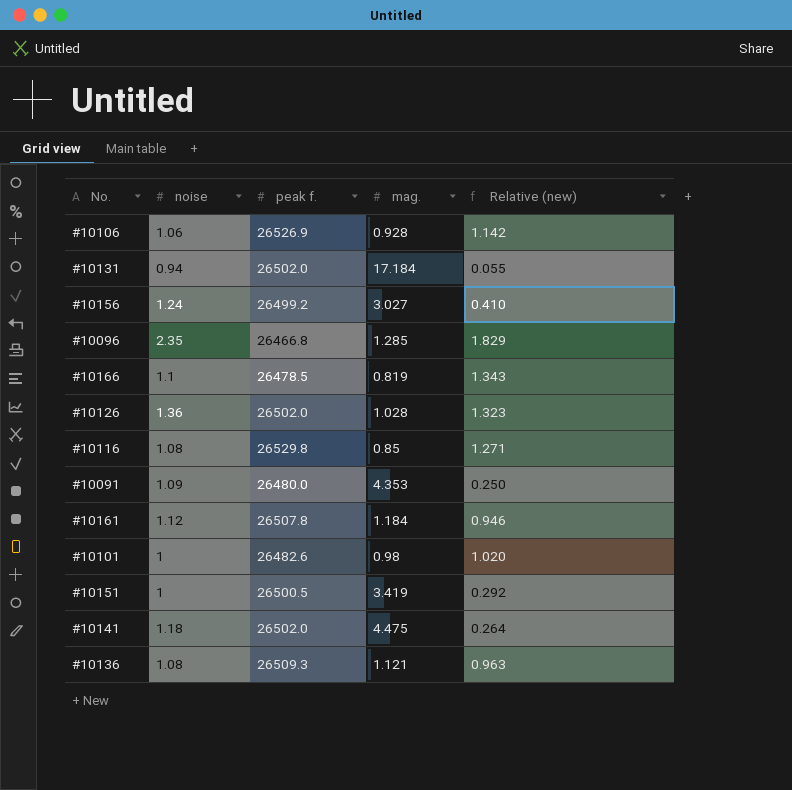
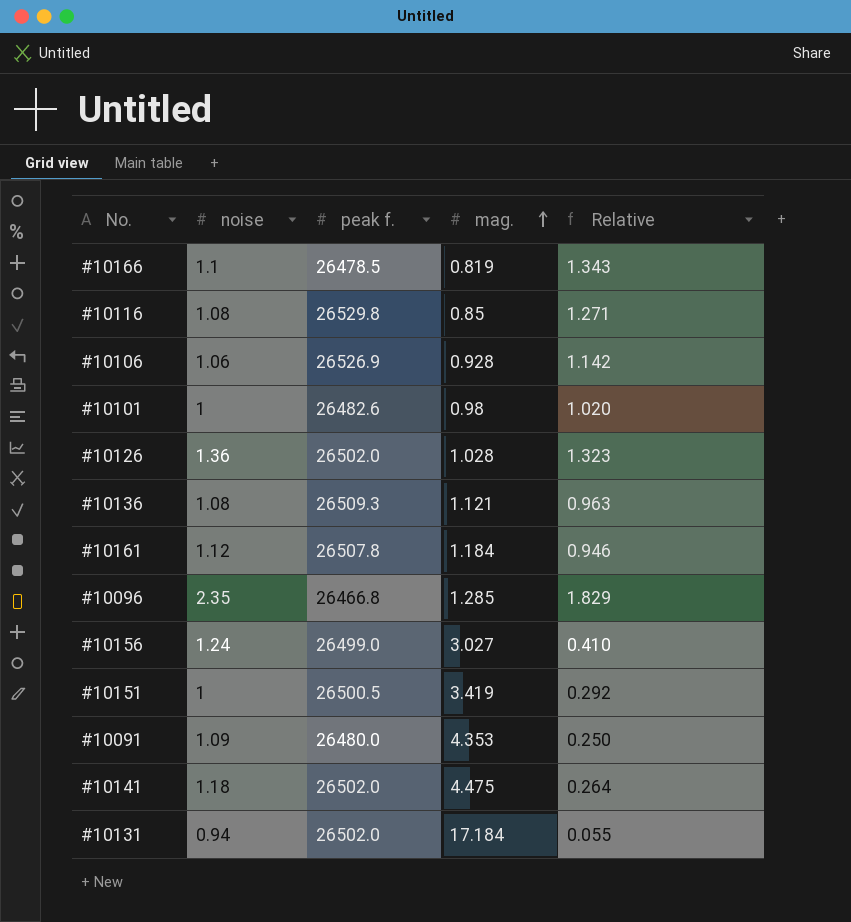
row order: none -> mag. ascending
column name: Relative (new) -> Relative
#10156 | peak f.: 26499.2 -> 26499.0

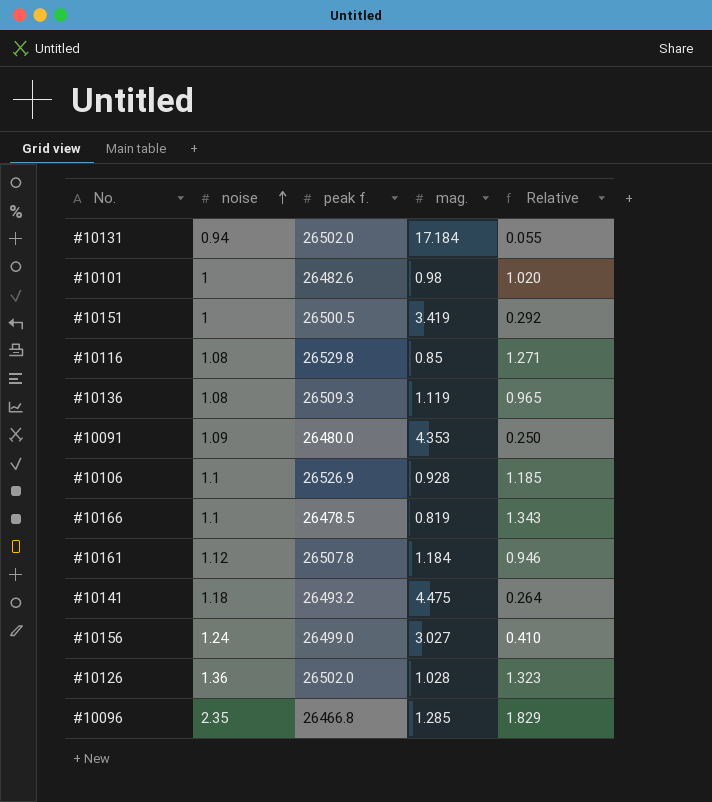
row order: mag. ascending -> noise ascending
#10136 | mag.: 1.121 -> 1.119
#10136 | Relative: 0.963 -> 0.965
#10106 | noise: 1.06 -> 1.1
#10106 | Relative: 1.142 -> 1.185
#10141 | peak f.: 26502.0 -> 26493.2

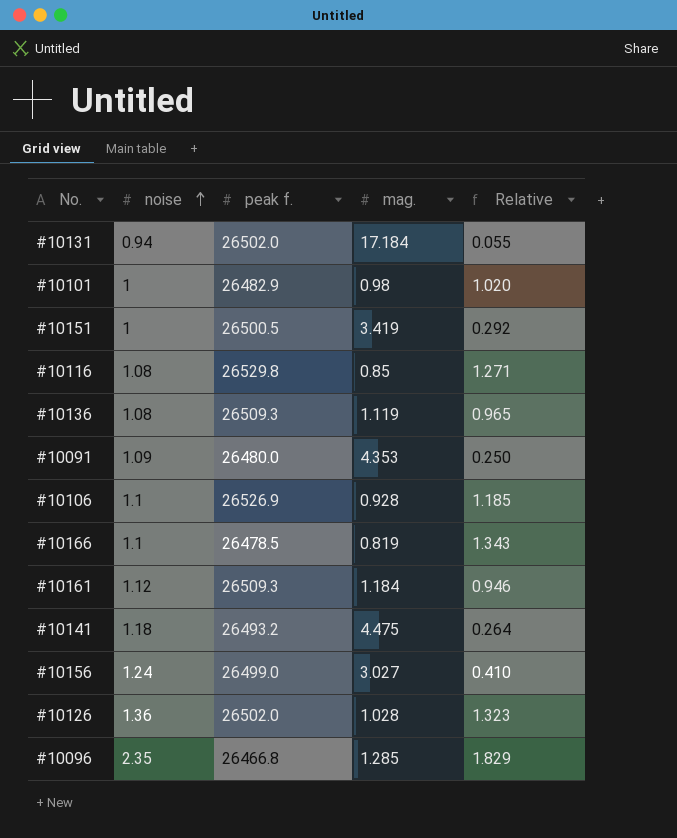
#10101 | peak f.: 26482.6 -> 26482.9
#10161 | peak f.: 26507.8 -> 26509.3

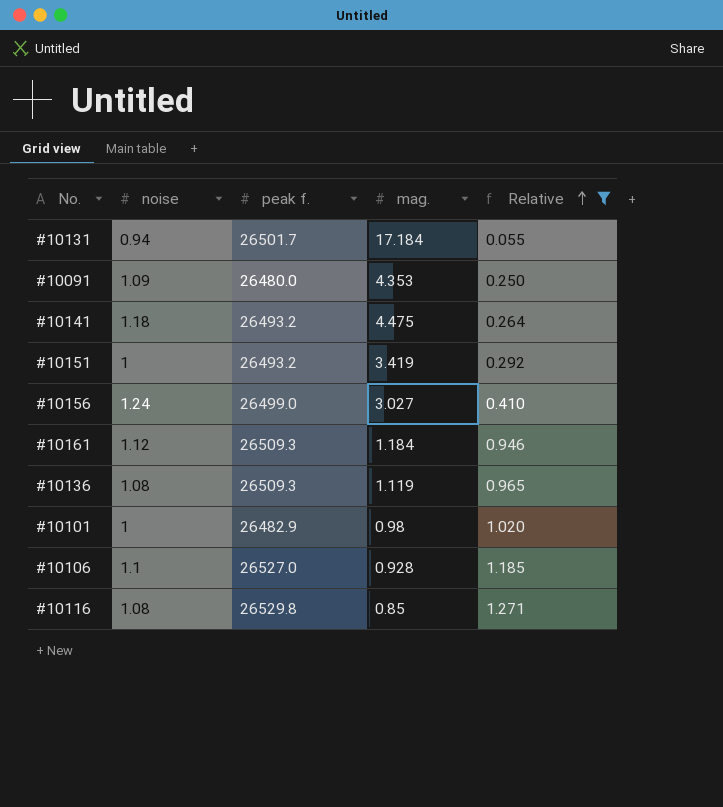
filter: none -> Relative <= 1.271
row order: noise ascending -> Relative ascending
#10131 | peak f.: 26502.0 -> 26501.7
#10151 | peak f.: 26500.5 -> 26493.2
#10106 | peak f.: 26526.9 -> 26527.0

